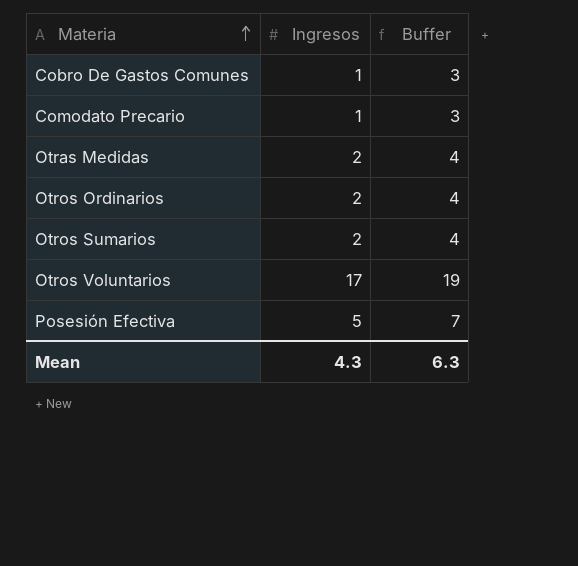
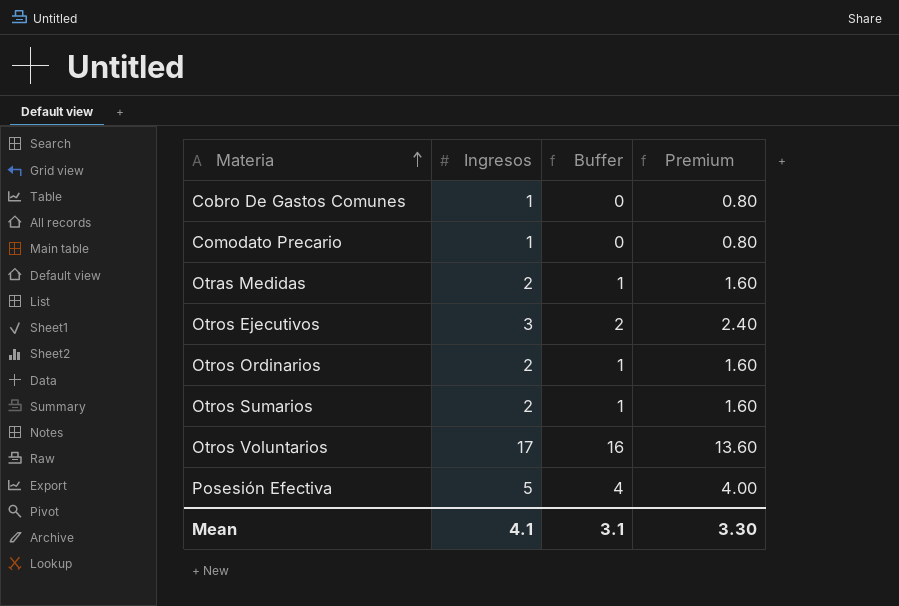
column Buffer | formula: [Ingresos] + 2 -> [Ingresos] - 1
column Premium | formula: none -> [Ingresos] * 0.8
row Otros Ejecutivos: none -> 3 | 2 | 2.40
Mean | Ingresos: 4.3 -> 4.1
Mean | Buffer: 6.3 -> 3.1

